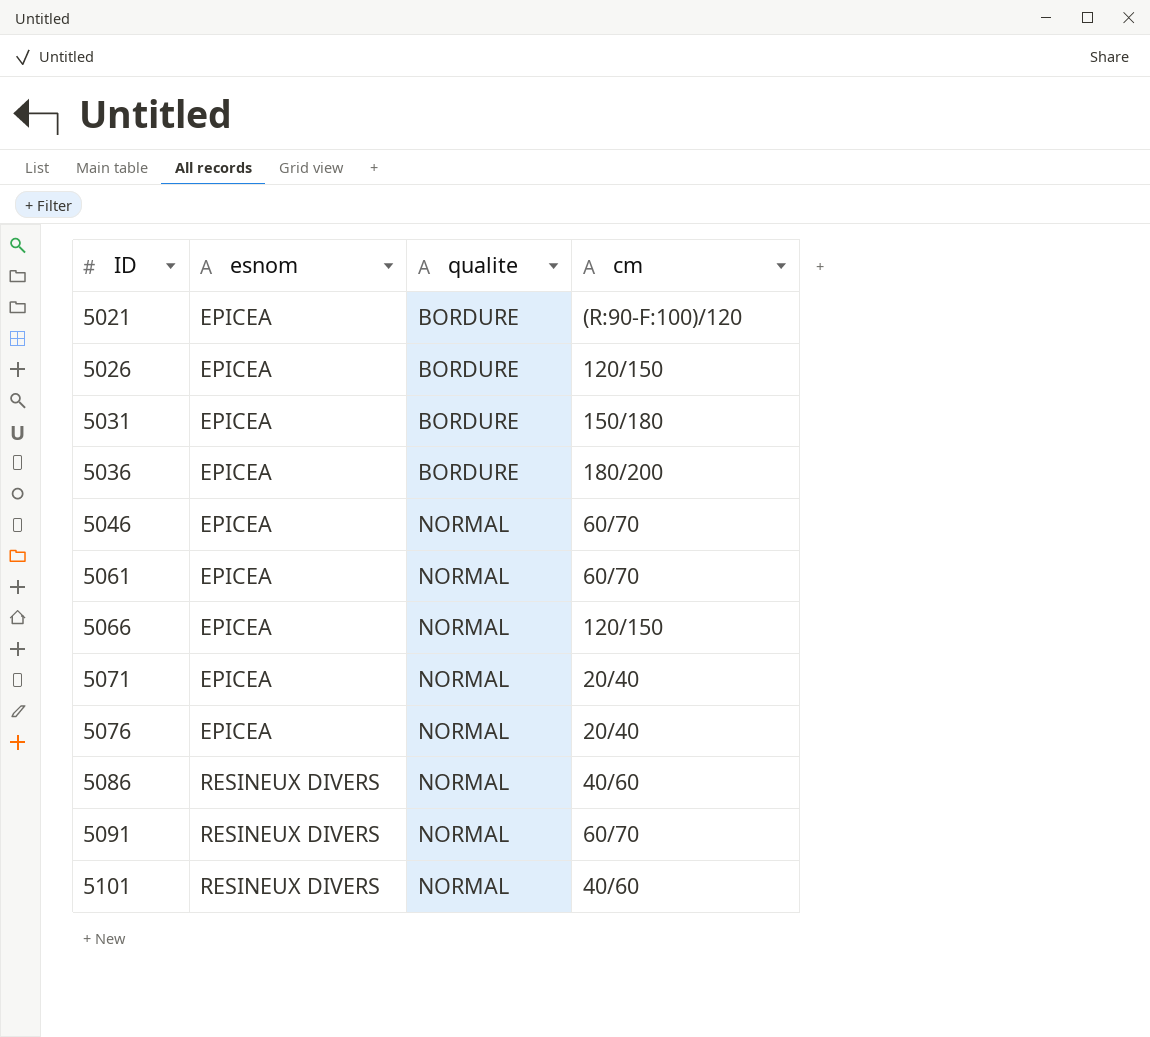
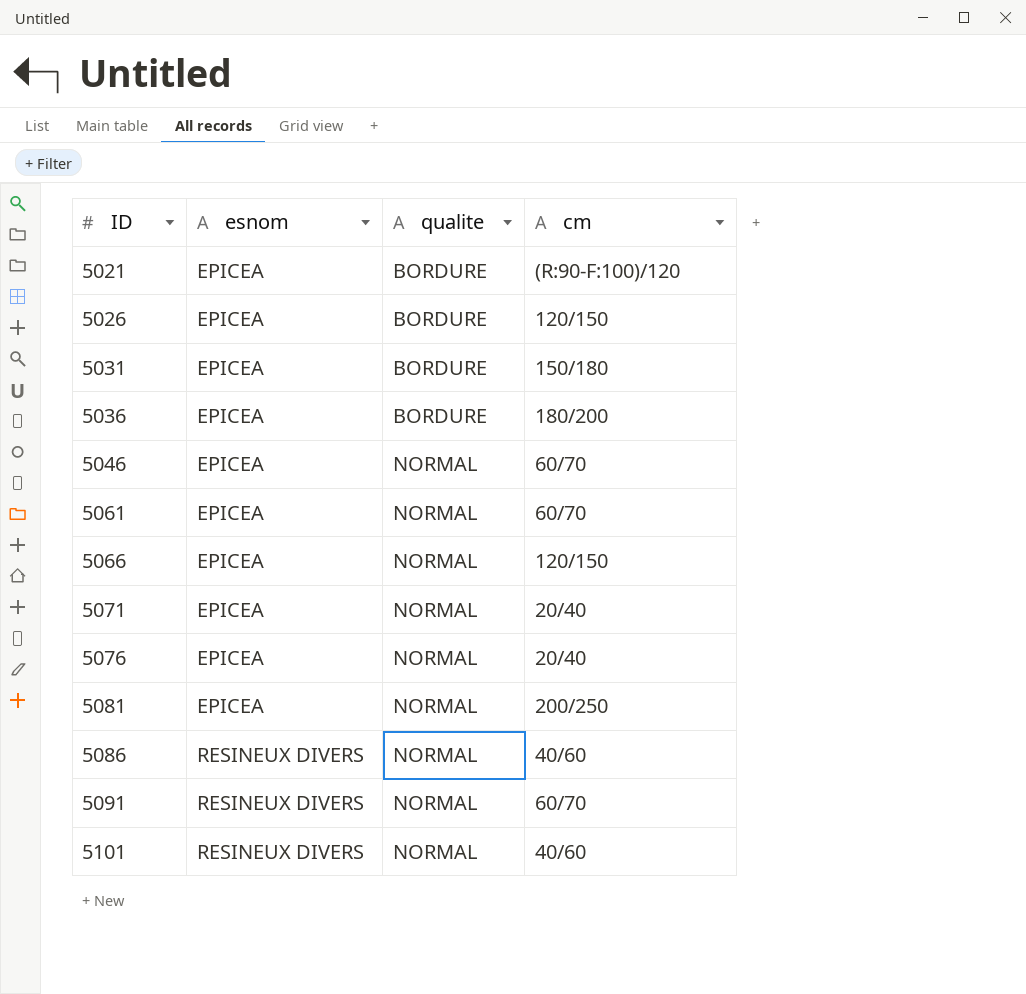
row 5081: none -> EPICEA | NORMAL | 200/250

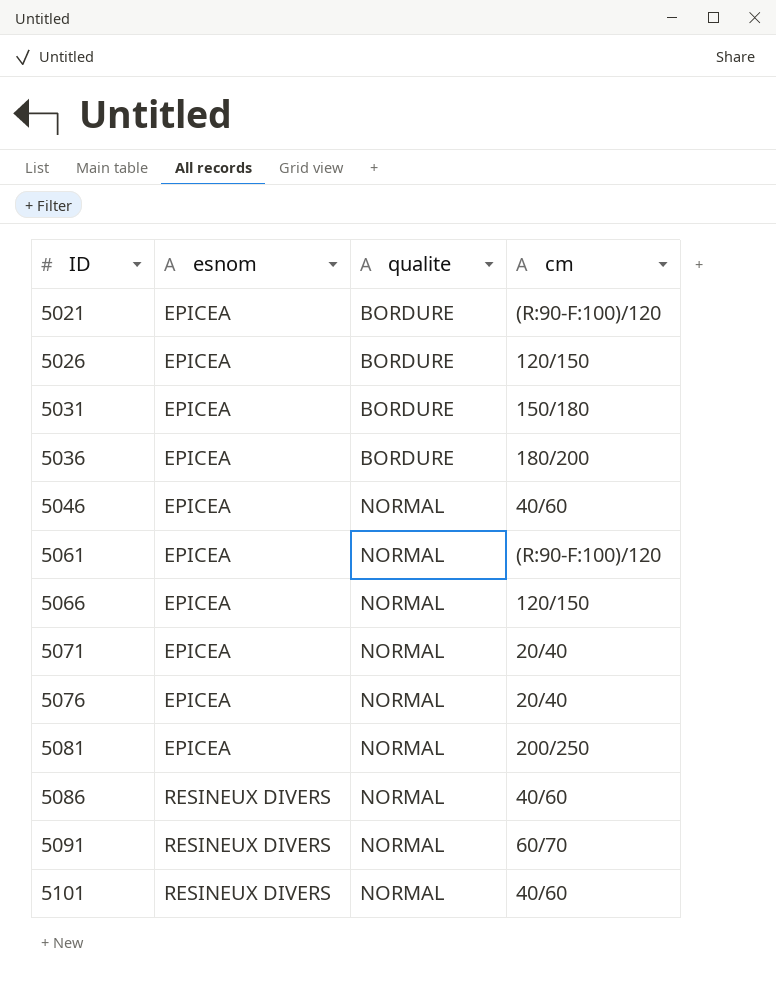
5046 | cm: 60/70 -> 40/60
5061 | cm: 60/70 -> (R:90-F:100)/120

